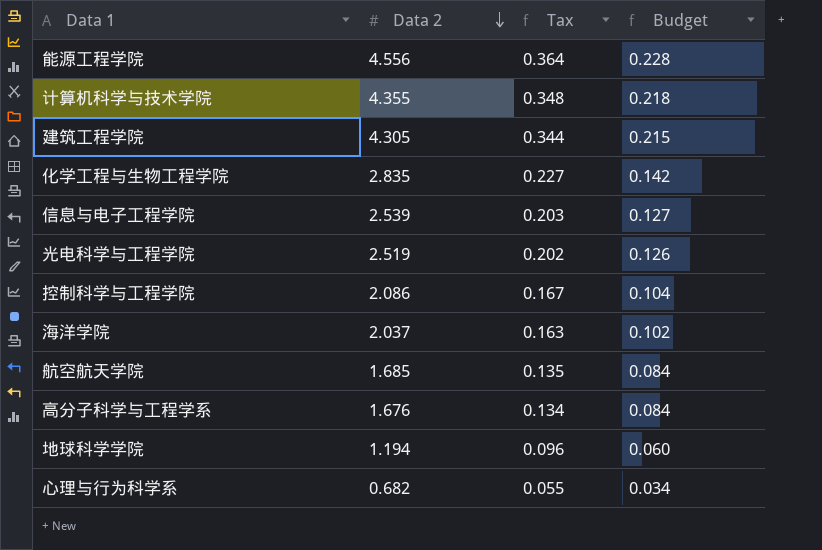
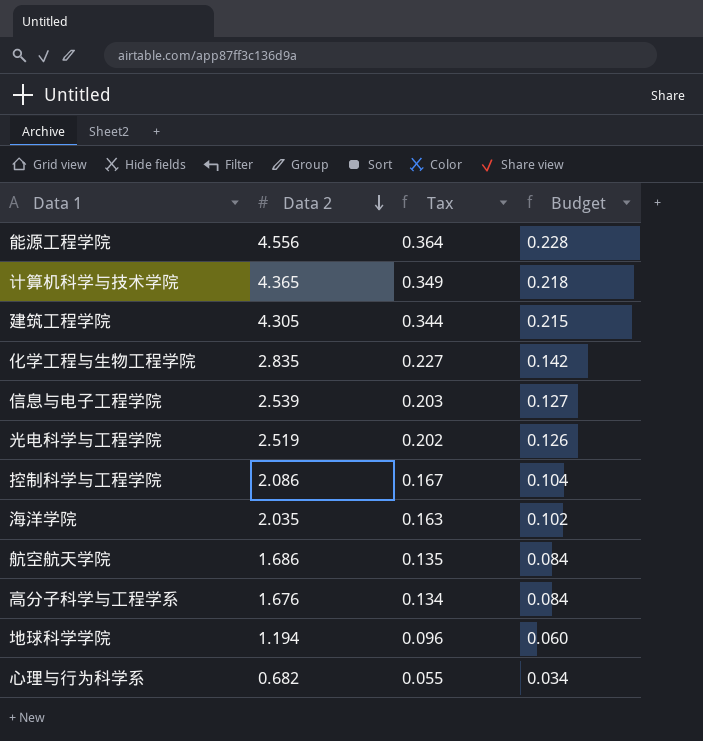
计算机科学与技术学院 | Data 2: 4.355 -> 4.365
计算机科学与技术学院 | Tax: 0.348 -> 0.349
海洋学院 | Data 2: 2.037 -> 2.035
航空航天学院 | Data 2: 1.685 -> 1.686

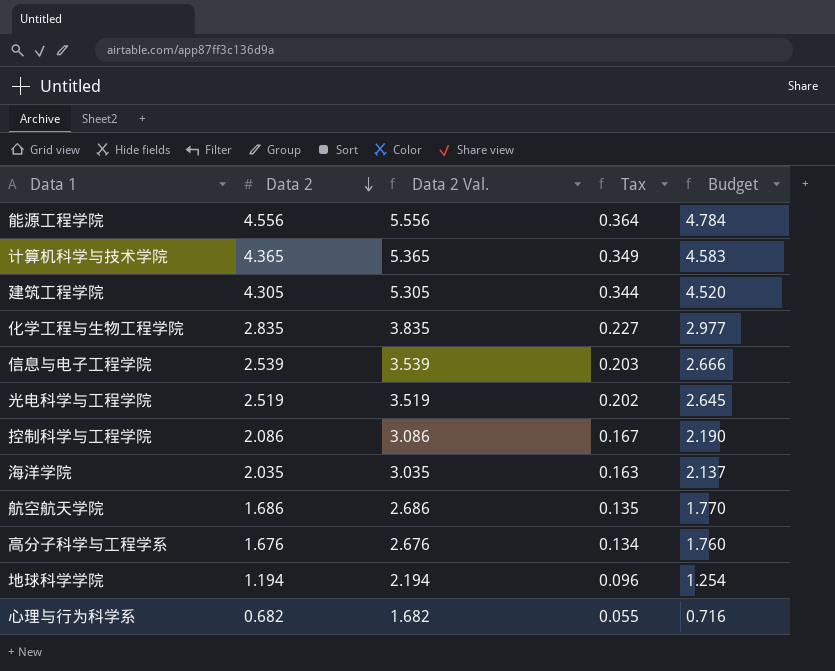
column Data 2 Val. | formula: none -> [Data 2] + 1
column Budget | formula: [Data 2] * 0.05 -> [Data 2] * 1.05

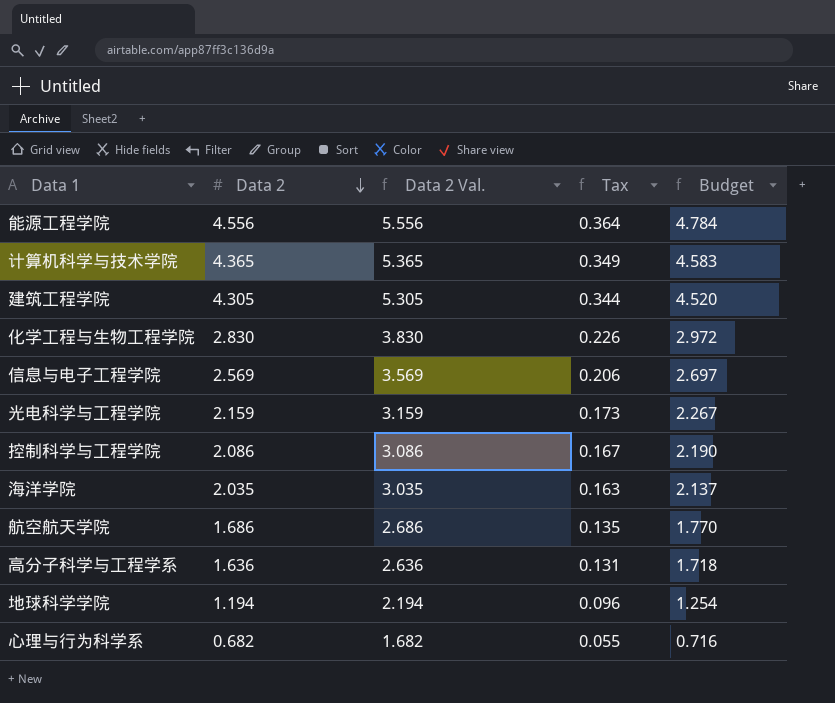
化学工程与生物工程学院 | Data 2: 2.835 -> 2.830
化学工程与生物工程学院 | Data 2 Val.: 3.835 -> 3.830
化学工程与生物工程学院 | Tax: 0.227 -> 0.226
化学工程与生物工程学院 | Budget: 2.977 -> 2.972
信息与电子工程学院 | Data 2: 2.539 -> 2.569
信息与电子工程学院 | Data 2 Val.: 3.539 -> 3.569
信息与电子工程学院 | Tax: 0.203 -> 0.206
信息与电子工程学院 | Budget: 2.666 -> 2.697
光电科学与工程学院 | Data 2: 2.519 -> 2.159
光电科学与工程学院 | Data 2 Val.: 3.519 -> 3.159
光电科学与工程学院 | Tax: 0.202 -> 0.173
光电科学与工程学院 | Budget: 2.645 -> 2.267
高分子科学与工程学系 | Data 2: 1.676 -> 1.636
高分子科学与工程学系 | Data 2 Val.: 2.676 -> 2.636
高分子科学与工程学系 | Tax: 0.134 -> 0.131
高分子科学与工程学系 | Budget: 1.760 -> 1.718

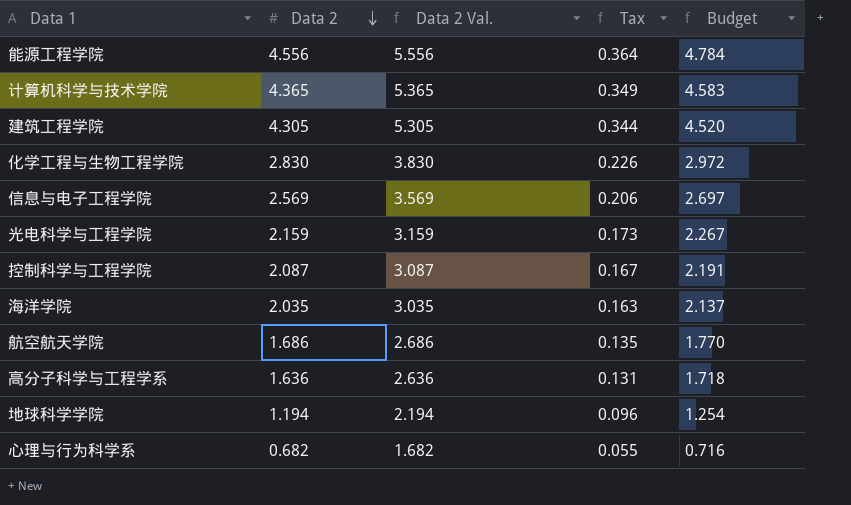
控制科学与工程学院 | Data 2: 2.086 -> 2.087
控制科学与工程学院 | Data 2 Val.: 3.086 -> 3.087
控制科学与工程学院 | Budget: 2.190 -> 2.191

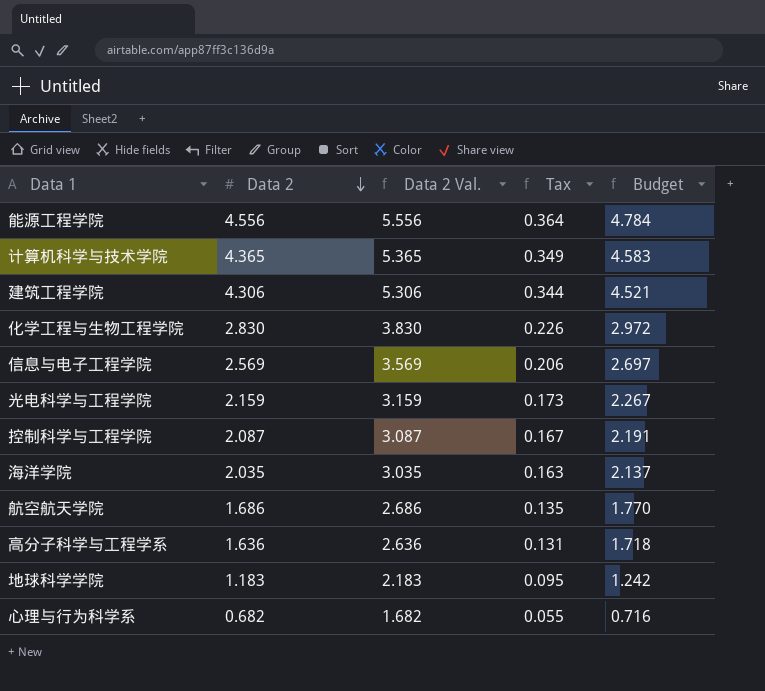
建筑工程学院 | Data 2: 4.305 -> 4.306
建筑工程学院 | Data 2 Val.: 5.305 -> 5.306
建筑工程学院 | Budget: 4.520 -> 4.521
地球科学学院 | Data 2: 1.194 -> 1.183
地球科学学院 | Data 2 Val.: 2.194 -> 2.183
地球科学学院 | Tax: 0.096 -> 0.095
地球科学学院 | Budget: 1.254 -> 1.242

